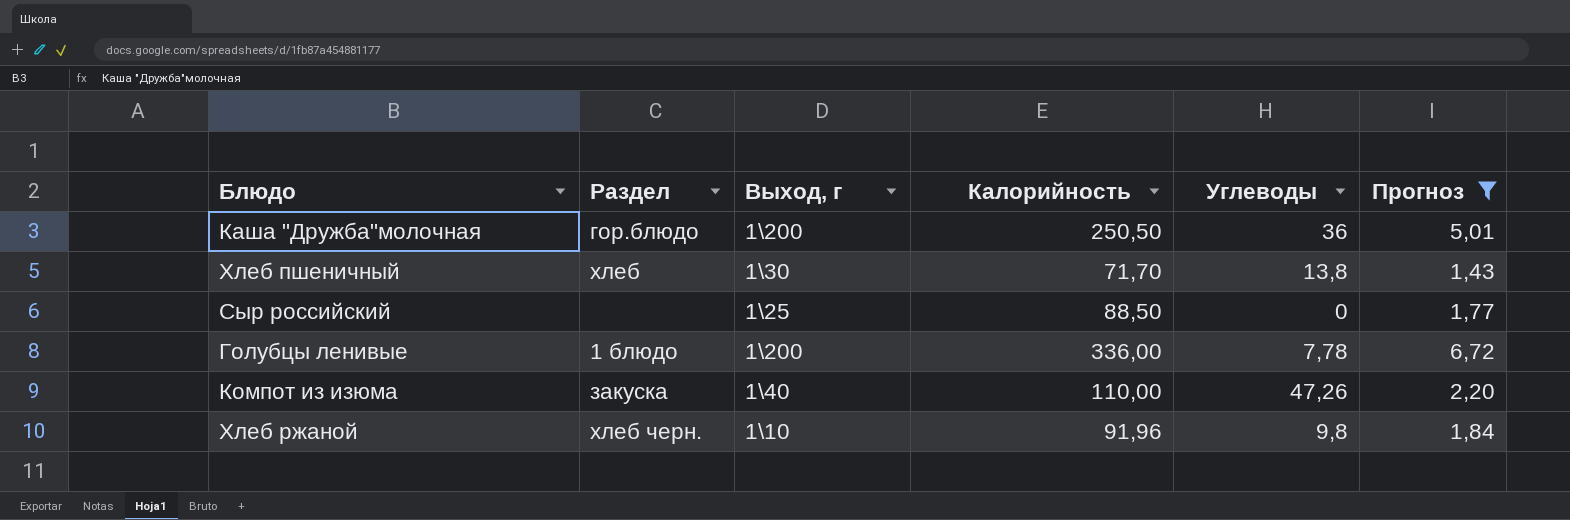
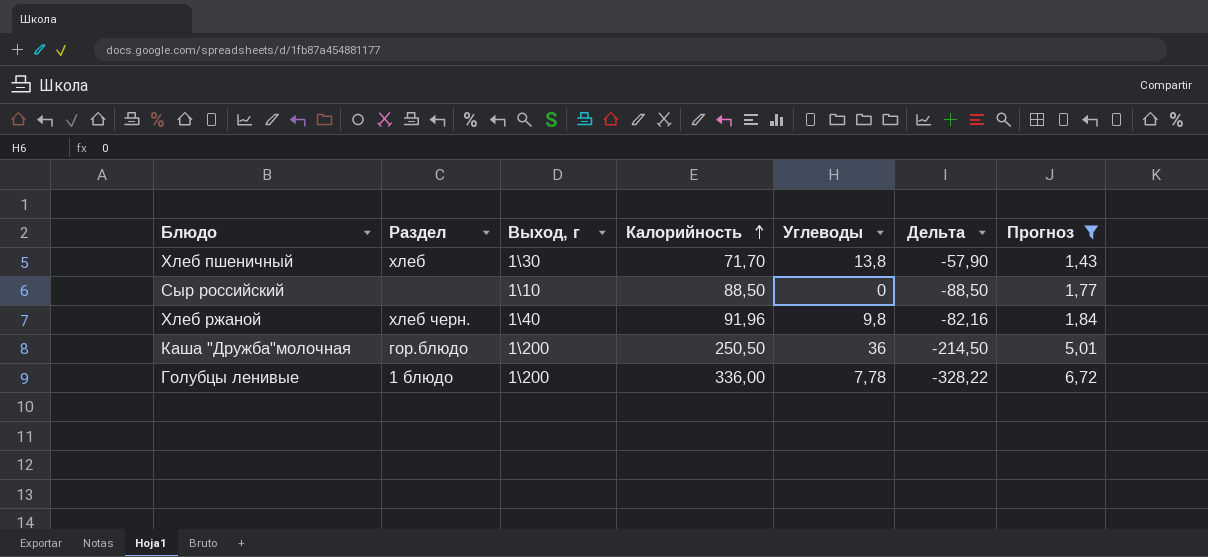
row order: none -> Калорийность ascending
column Дельта | formula: none -> [Углеводы] - [Калорийность]
row Компот из изюма: закуска | 1\40 | 110,00 | 47,26 | 2,20 -> none
Сыр российский | Выход, г: 1\25 -> 1\10
Хлеб ржаной | Выход, г: 1\10 -> 1\40

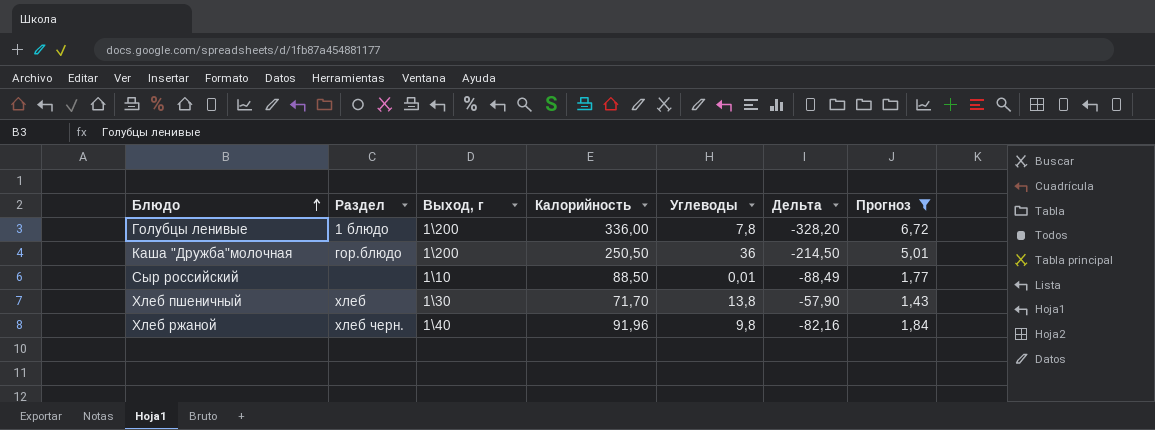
row order: Калорийность ascending -> Блюдо ascending
Голубцы ленивые | Углеводы: 7,78 -> 7,8
Голубцы ленивые | Дельта: -328,22 -> -328,20
Сыр российский | Углеводы: 0 -> 0,01
Сыр российский | Дельта: -88,50 -> -88,49

